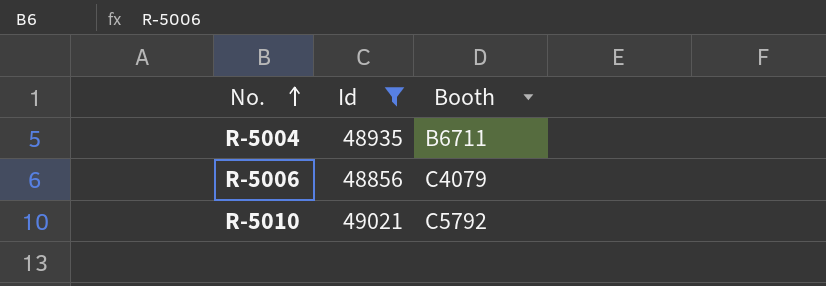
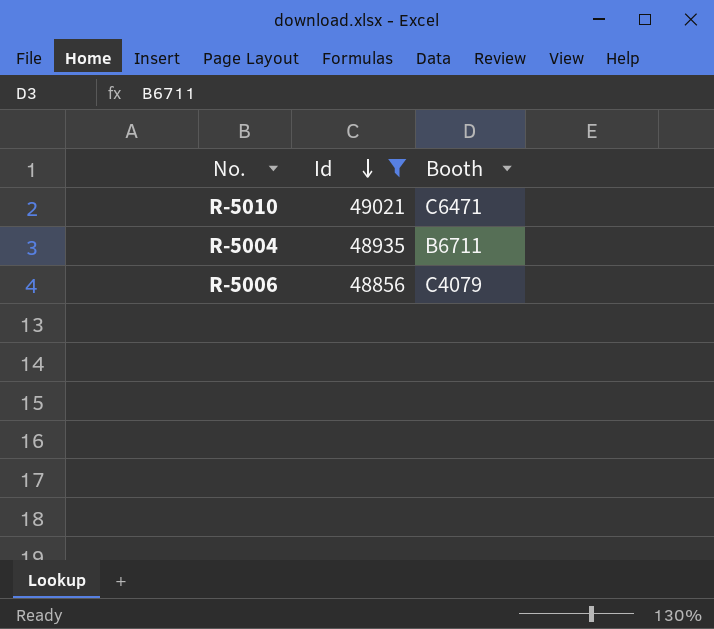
row order: No. ascending -> Id descending
R-5010 | Booth: C5792 -> C6471

